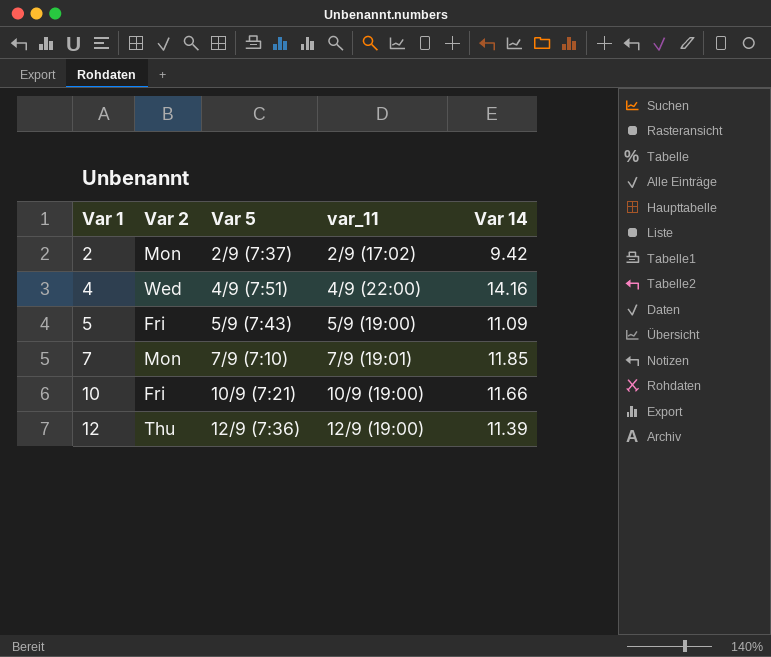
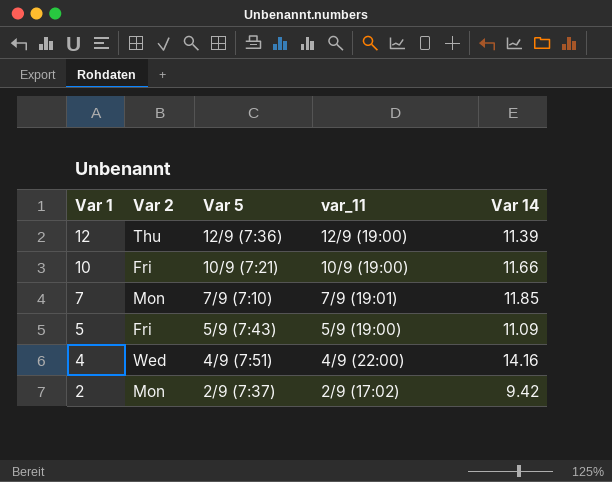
row order: Var 1 ascending -> Var 1 descending

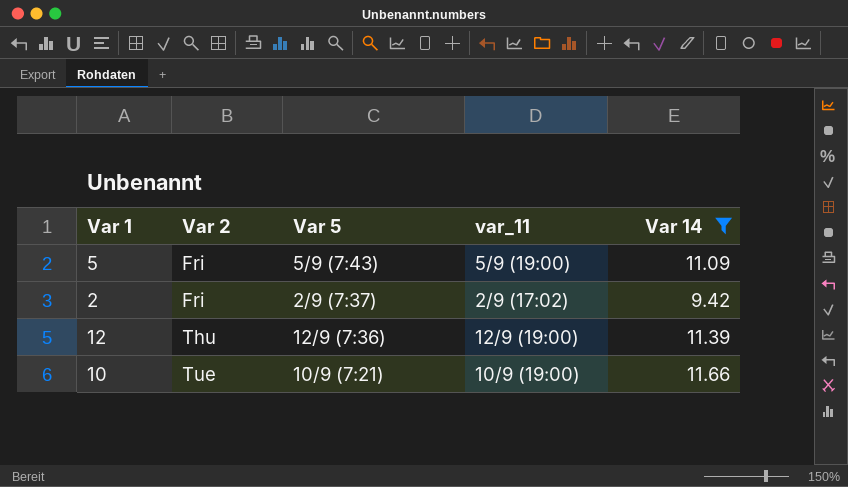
filter: none -> Var 14 <= 11.66
row order: Var 1 descending -> Var 2 ascending
2 | Var 2: Mon -> Fri
10 | Var 2: Fri -> Tue

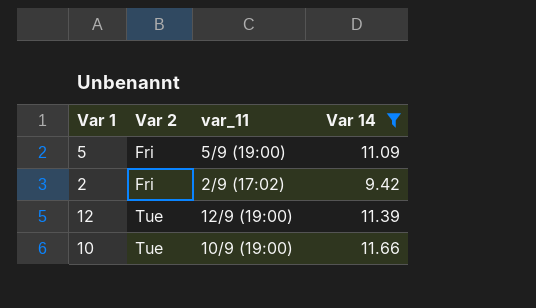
column Var 5 | position: 3 -> none
12 | Var 2: Thu -> Tue

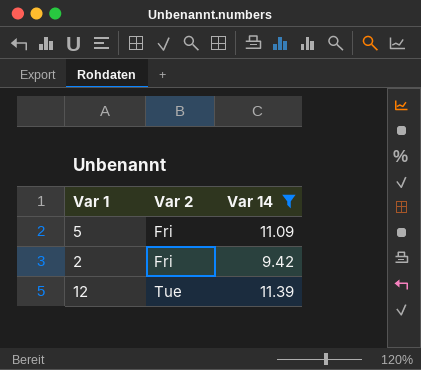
column var_11 | position: 3 -> none
row 10: Tue | 10/9 (19:00) | 11.66 -> none

